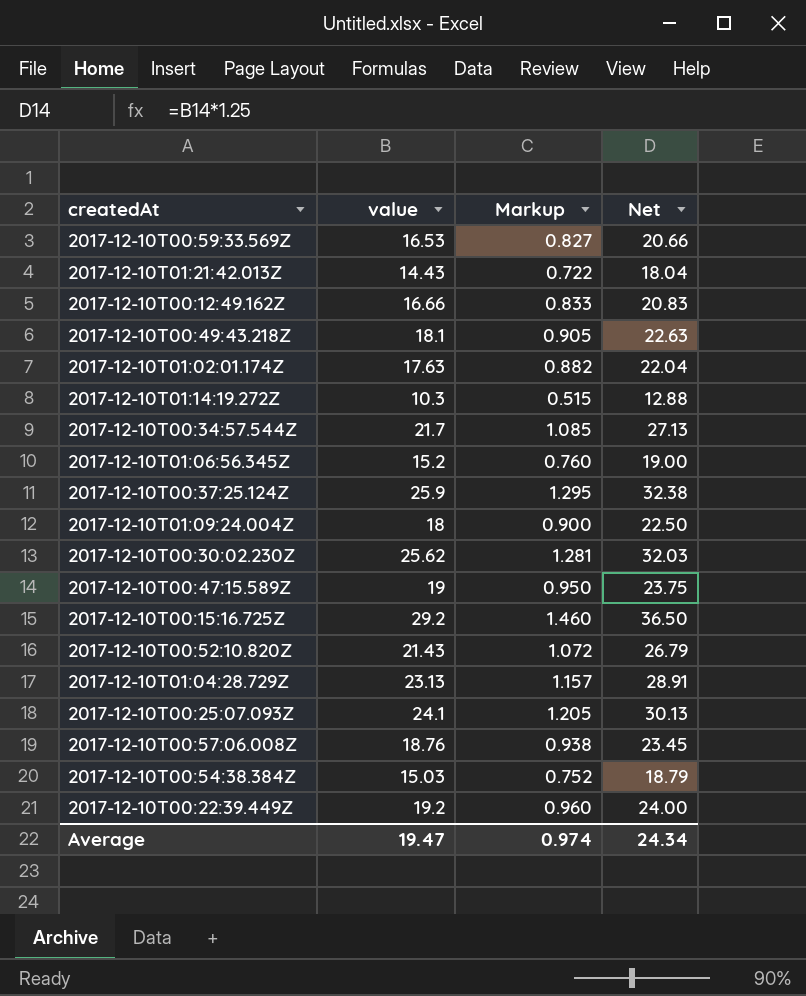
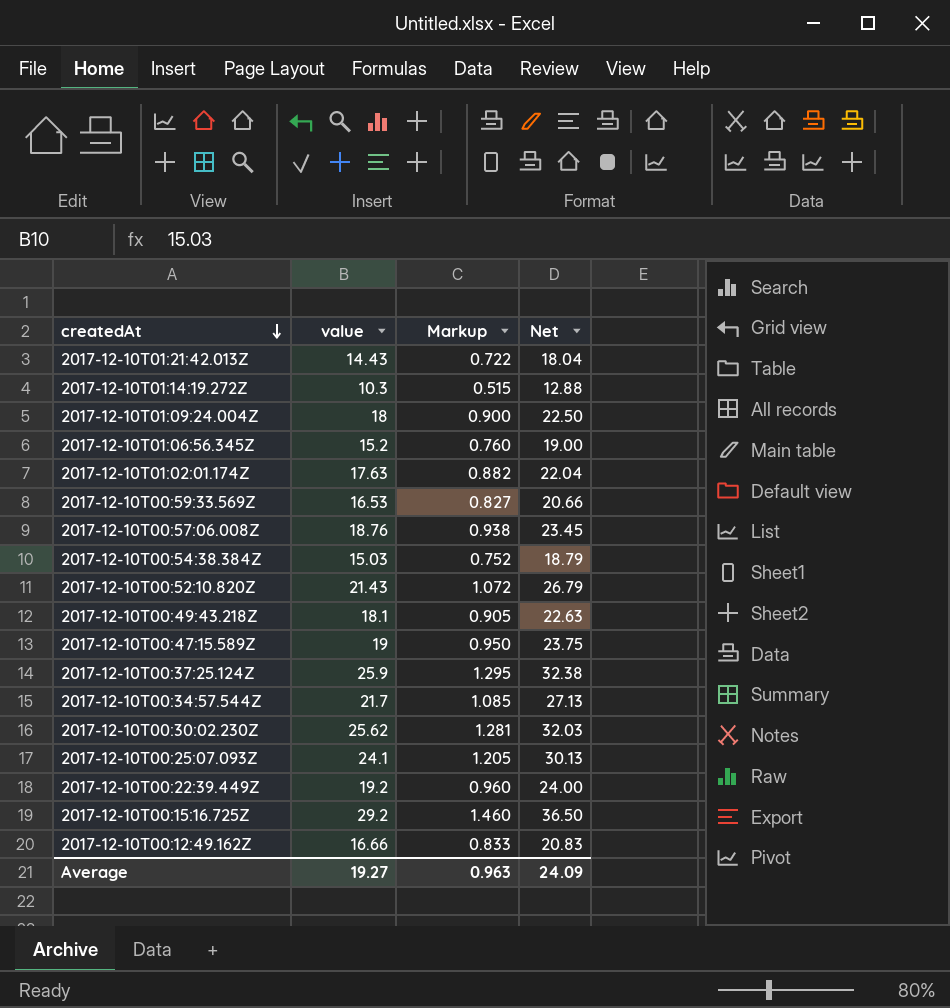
row order: none -> createdAt descending
row 2017-12-10T01:04:28.729Z: 23.13 | 1.157 | 28.91 -> none
Average | value: 19.47 -> 19.27
Average | Markup: 0.974 -> 0.963
Average | Net: 24.34 -> 24.09

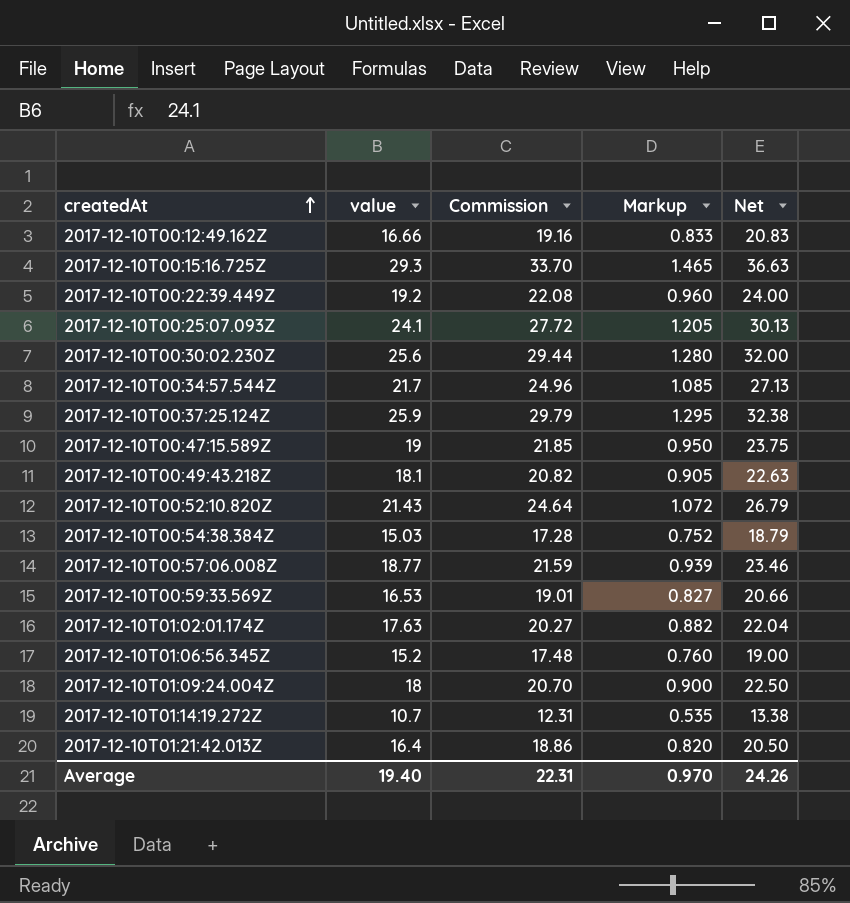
row order: createdAt descending -> createdAt ascending
column Commission | formula: none -> [value] * 1.15
2017-12-10T00:15:16.725Z | value: 29.2 -> 29.3
2017-12-10T00:15:16.725Z | Markup: 1.460 -> 1.465
2017-12-10T00:15:16.725Z | Net: 36.50 -> 36.63
2017-12-10T00:30:02.230Z | value: 25.62 -> 25.6
2017-12-10T00:30:02.230Z | Markup: 1.281 -> 1.280
2017-12-10T00:30:02.230Z | Net: 32.03 -> 32.00
2017-12-10T00:57:06.008Z | value: 18.76 -> 18.77
2017-12-10T00:57:06.008Z | Markup: 0.938 -> 0.939
2017-12-10T00:57:06.008Z | Net: 23.45 -> 23.46
2017-12-10T01:14:19.272Z | value: 10.3 -> 10.7
2017-12-10T01:14:19.272Z | Markup: 0.515 -> 0.535
2017-12-10T01:14:19.272Z | Net: 12.88 -> 13.38
2017-12-10T01:21:42.013Z | value: 14.43 -> 16.4
2017-12-10T01:21:42.013Z | Markup: 0.722 -> 0.820
2017-12-10T01:21:42.013Z | Net: 18.04 -> 20.50
Average | value: 19.27 -> 19.40
Average | Markup: 0.963 -> 0.970
Average | Net: 24.09 -> 24.26

